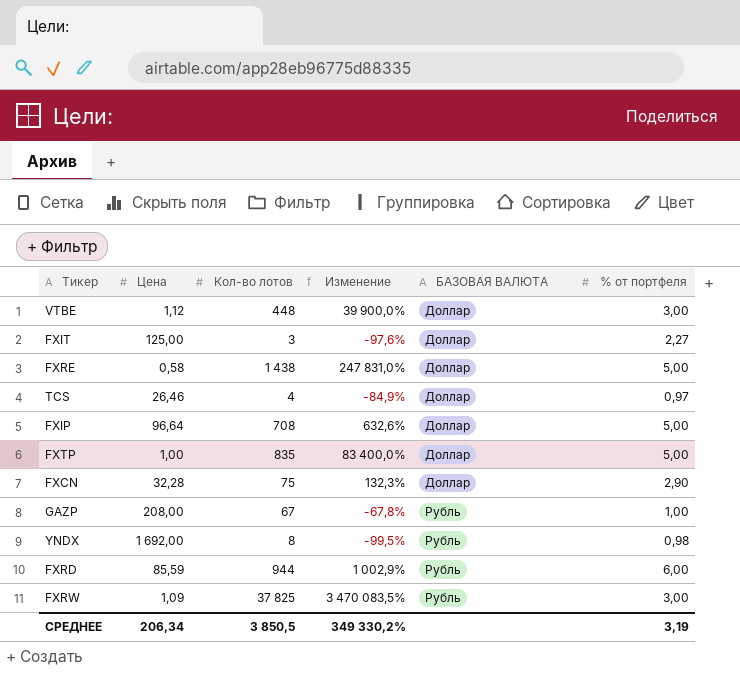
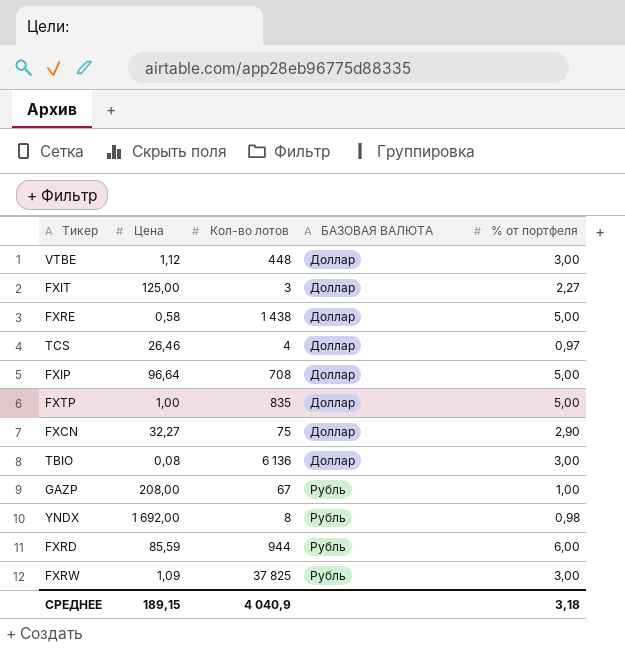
column Изменение | formula: ([Кол-во лотов] - [Цена]) / [Цена] -> none
FXCN | Цена: 32,28 -> 32,27
row TBIO: none -> 0,08 | 6 136 | Доллар | 3,00
СРЕДНЕЕ | Цена: 206,34 -> 189,15
СРЕДНЕЕ | Кол-во лотов: 3 850,5 -> 4 040,9
СРЕДНЕЕ | % от портфеля: 3,19 -> 3,18

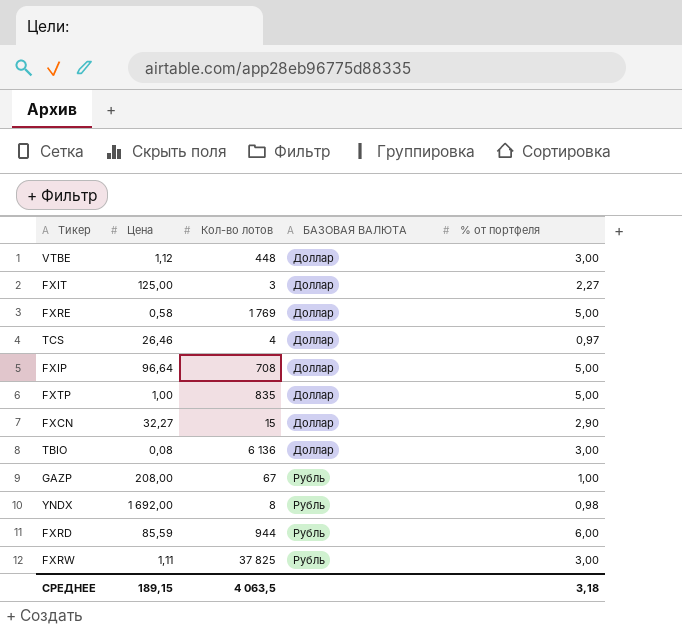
FXRE | Кол-во лотов: 1 438 -> 1 769
FXCN | Кол-во лотов: 75 -> 15
FXRW | Цена: 1,09 -> 1,11
СРЕДНЕЕ | Кол-во лотов: 4 040,9 -> 4 063,5

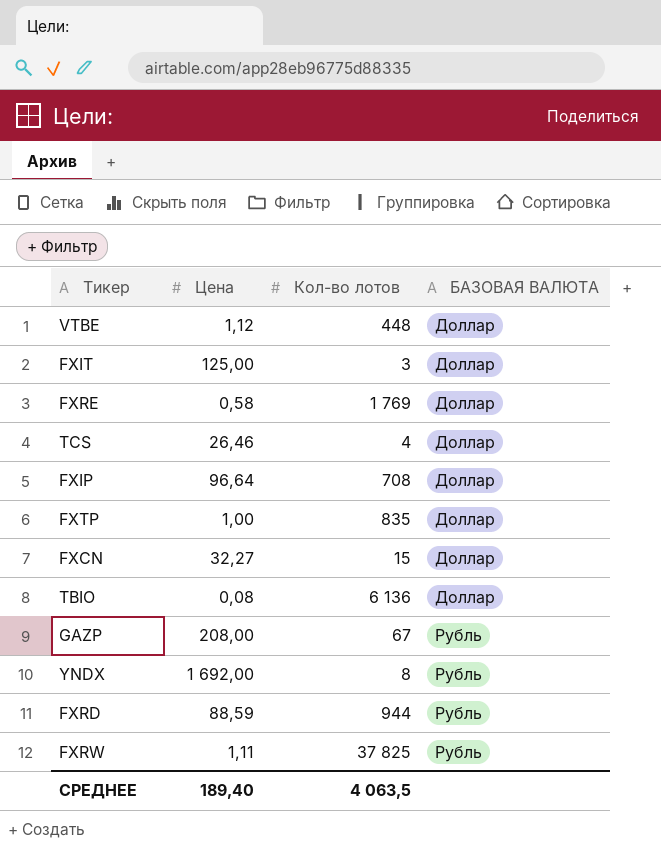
column % от портфеля | position: 5 -> none
FXRD | Цена: 85,59 -> 88,59
СРЕДНЕЕ | Цена: 189,15 -> 189,40

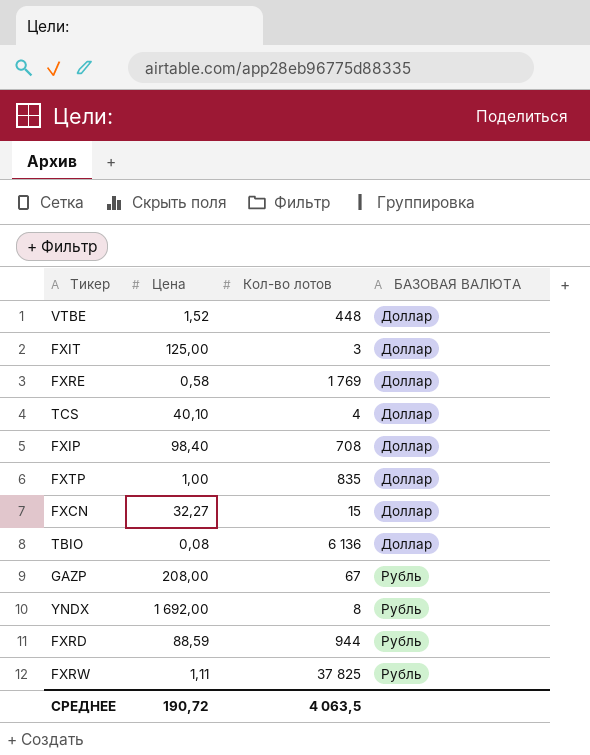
VTBE | Цена: 1,12 -> 1,52
TCS | Цена: 26,46 -> 40,10
FXIP | Цена: 96,64 -> 98,40
СРЕДНЕЕ | Цена: 189,40 -> 190,72

